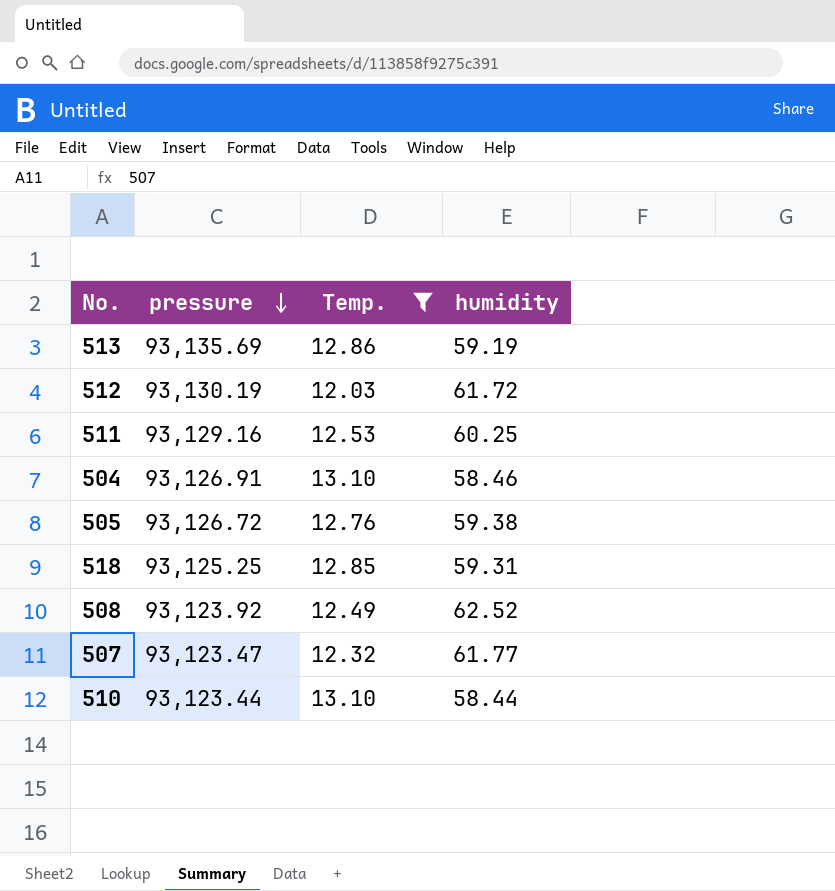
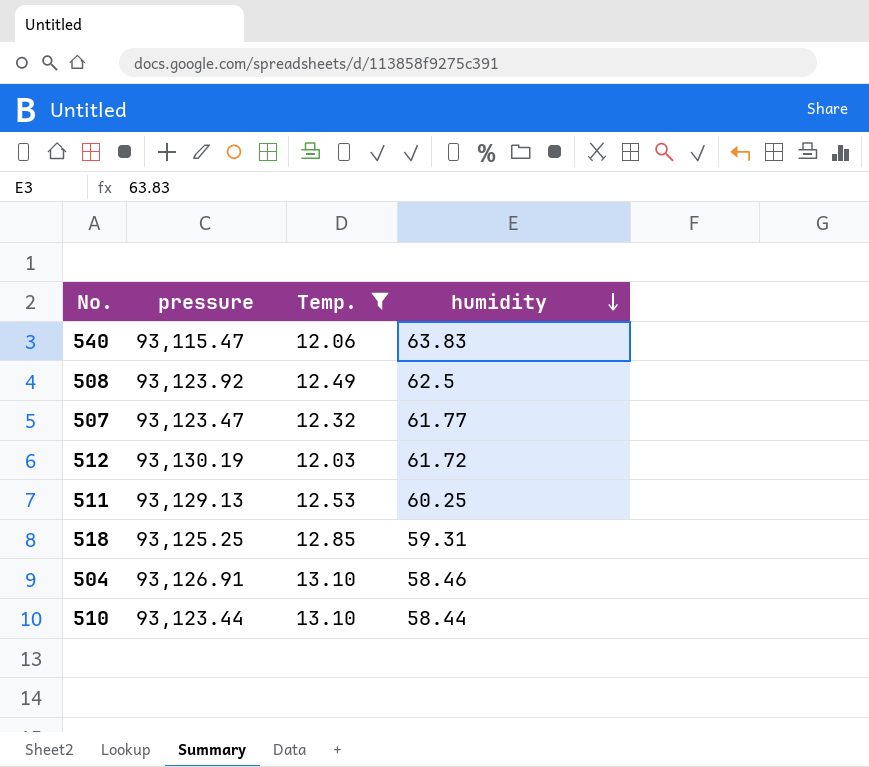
row order: pressure descending -> humidity descending
row 513: 93,135.69 | 12.86 | 59.19 -> none
row 505: 93,126.72 | 12.76 | 59.38 -> none
row 540: none -> 93,115.47 | 12.06 | 63.83
508 | humidity: 62.52 -> 62.5
511 | pressure: 93,129.16 -> 93,129.13

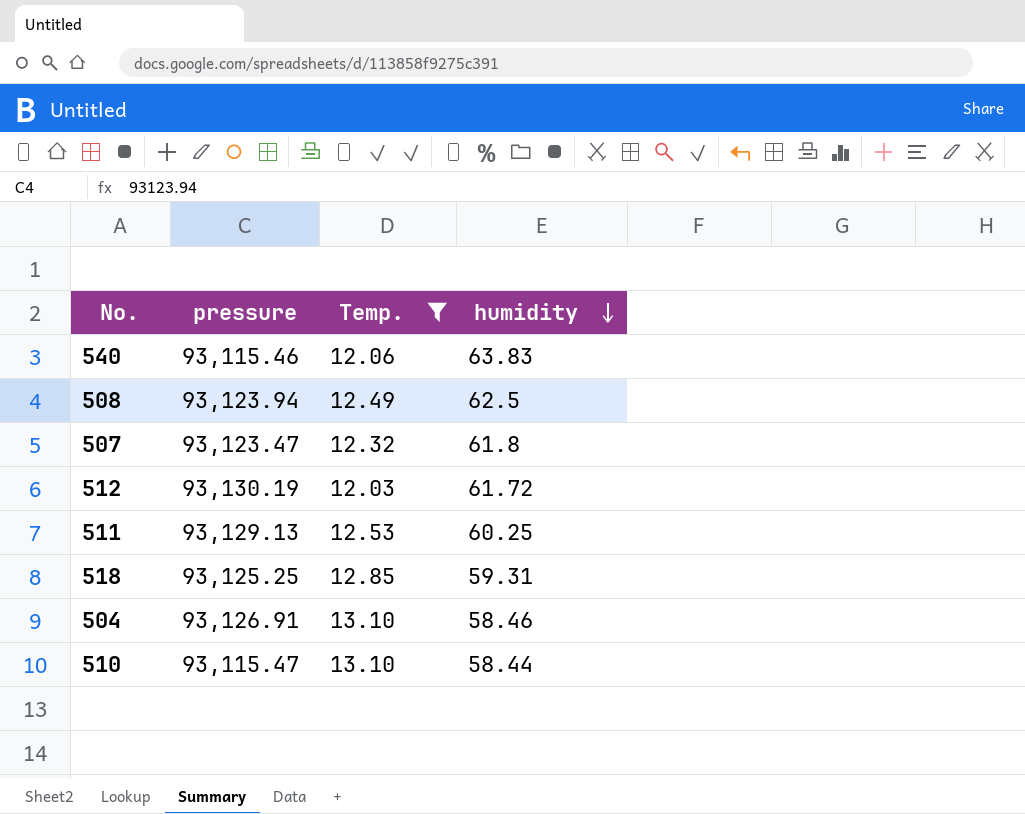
540 | pressure: 93,115.47 -> 93,115.46
508 | pressure: 93,123.92 -> 93,123.94
507 | humidity: 61.77 -> 61.8
510 | pressure: 93,123.44 -> 93,115.47

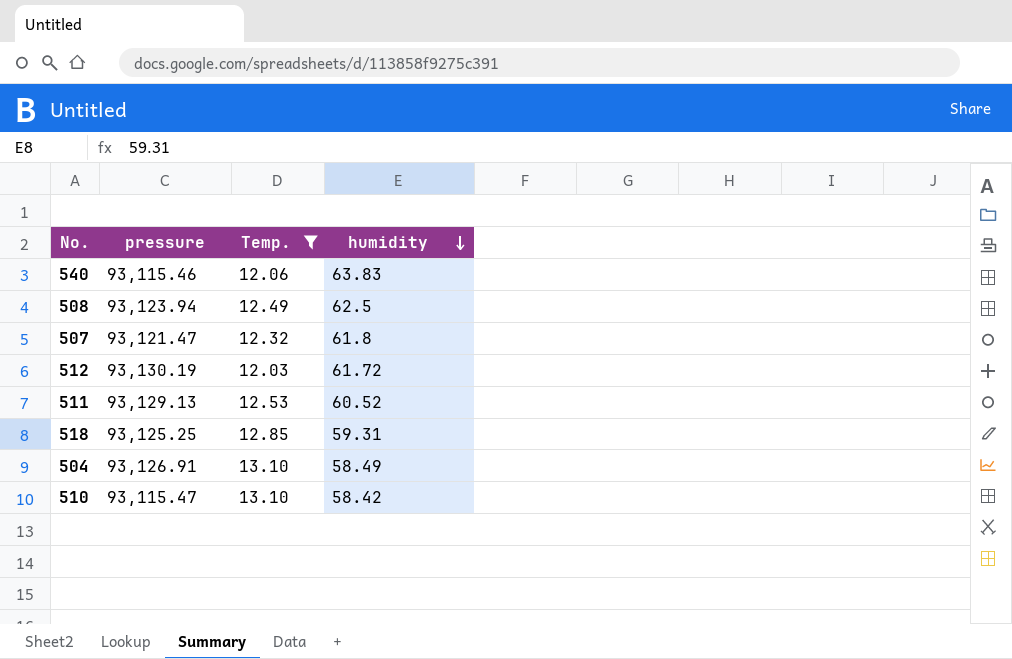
507 | pressure: 93,123.47 -> 93,121.47
511 | humidity: 60.25 -> 60.52
504 | humidity: 58.46 -> 58.49
510 | humidity: 58.44 -> 58.42

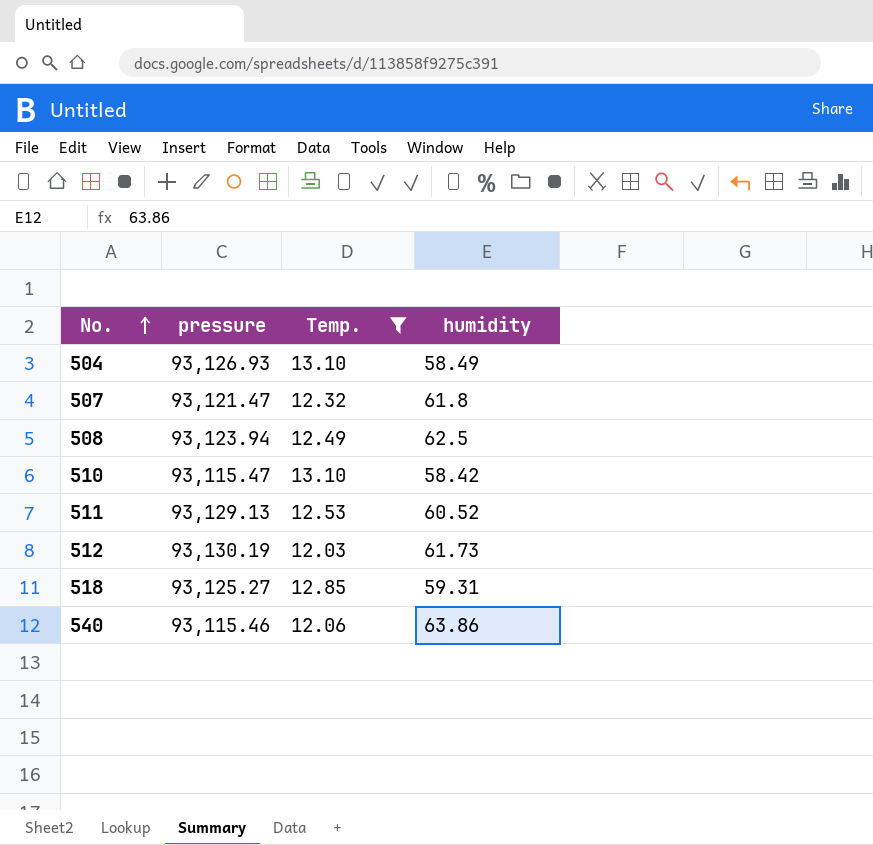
row order: humidity descending -> No. ascending
504 | pressure: 93,126.91 -> 93,126.93
512 | humidity: 61.72 -> 61.73
518 | pressure: 93,125.25 -> 93,125.27
540 | humidity: 63.83 -> 63.86

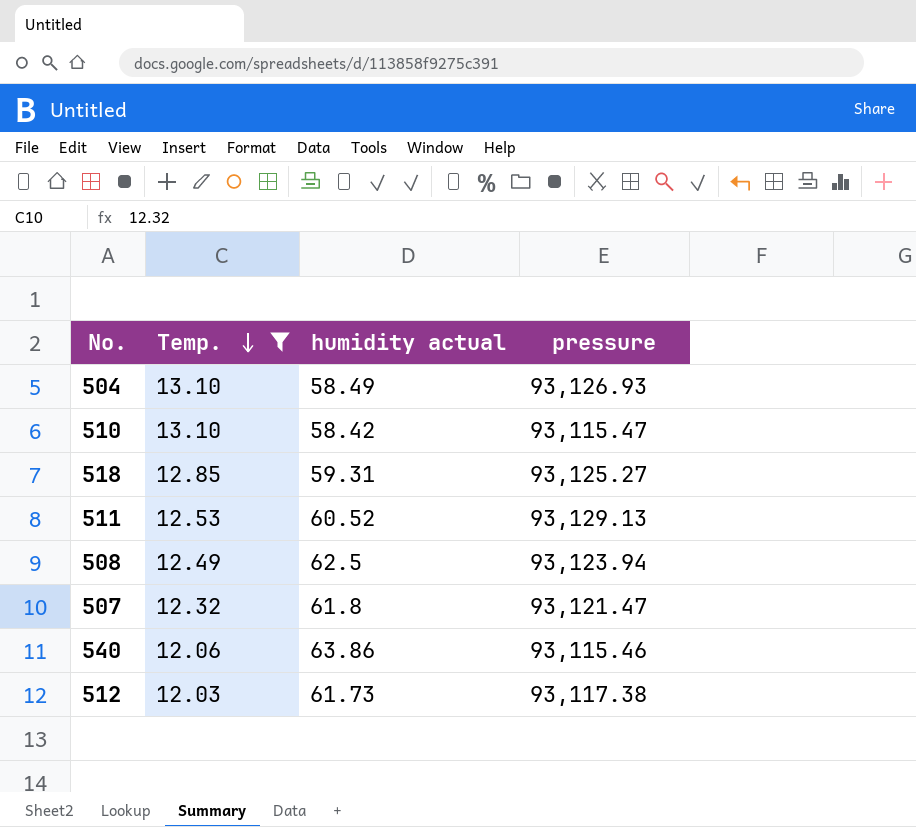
row order: No. ascending -> Temp. descending
column name: humidity -> humidity actual
column pressure | position: 2 -> 4
512 | pressure: 93,130.19 -> 93,117.38

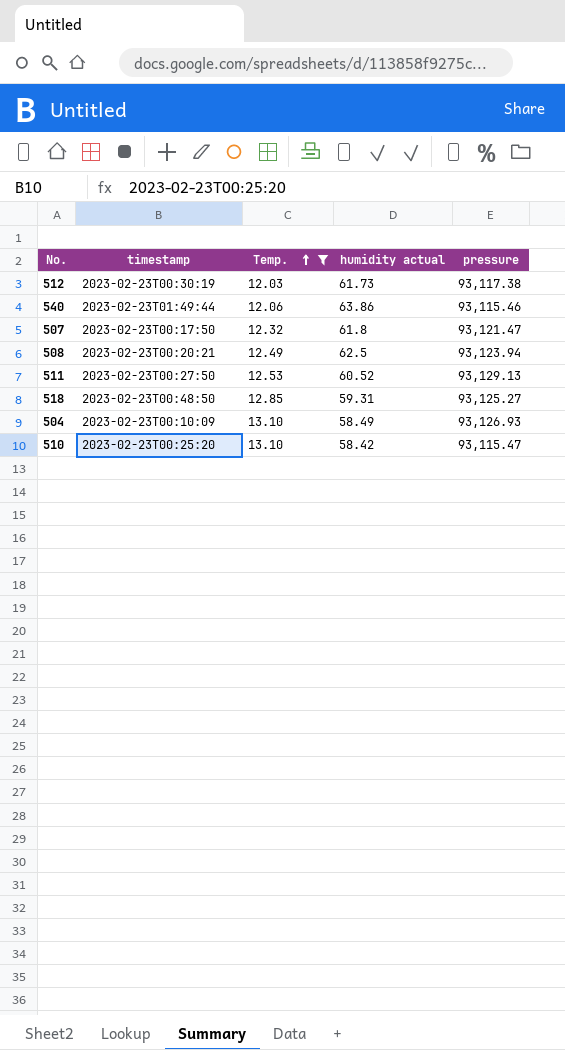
row order: Temp. descending -> Temp. ascending
column timestamp | position: none -> 2

